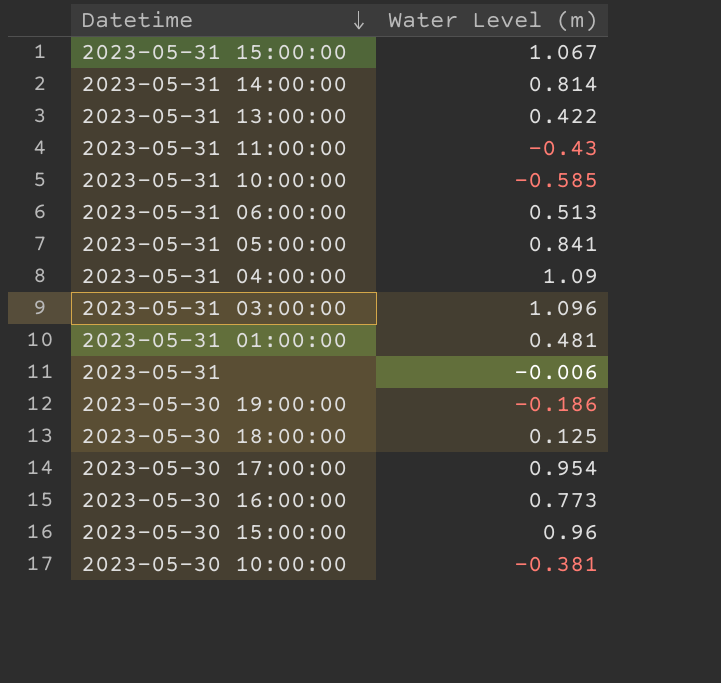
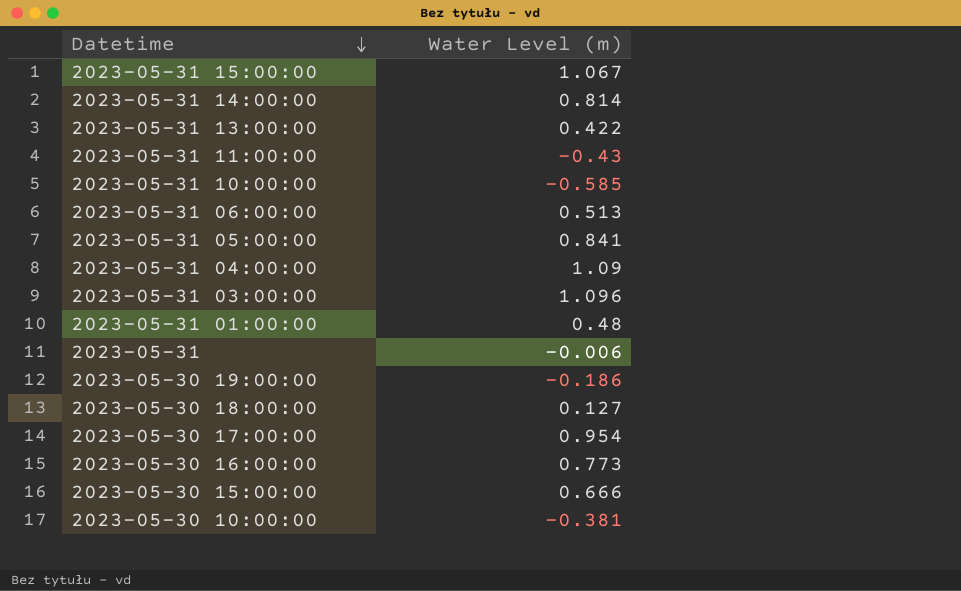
2023-05-31 01:00:00 | Water Level (m): 0.481 -> 0.48
2023-05-30 18:00:00 | Water Level (m): 0.125 -> 0.127
2023-05-30 15:00:00 | Water Level (m): 0.96 -> 0.666

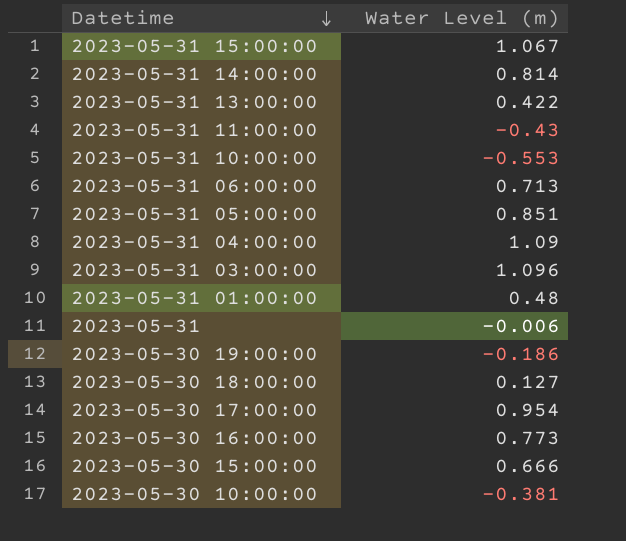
2023-05-31 10:00:00 | Water Level (m): -0.585 -> -0.553
2023-05-31 06:00:00 | Water Level (m): 0.513 -> 0.713
2023-05-31 05:00:00 | Water Level (m): 0.841 -> 0.851

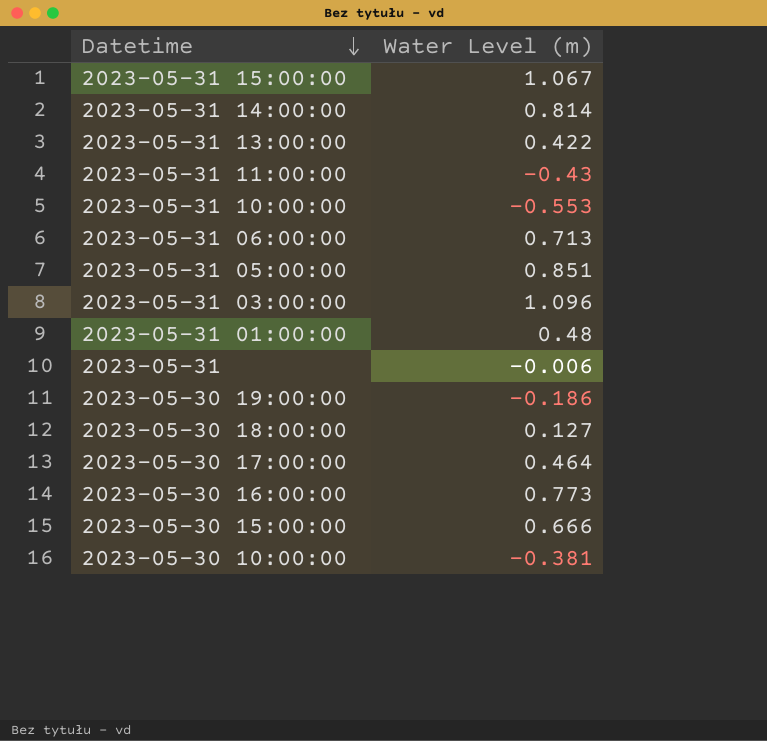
row 2023-05-31 04:00:00: 1.09 -> none
2023-05-30 17:00:00 | Water Level (m): 0.954 -> 0.464

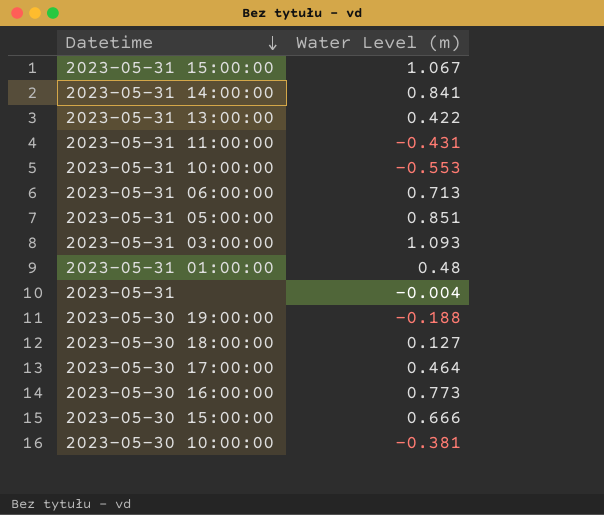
2023-05-31 14:00:00 | Water Level (m): 0.814 -> 0.841
2023-05-31 11:00:00 | Water Level (m): -0.43 -> -0.431
2023-05-31 03:00:00 | Water Level (m): 1.096 -> 1.093
2023-05-31 | Water Level (m): -0.006 -> -0.004
2023-05-30 19:00:00 | Water Level (m): -0.186 -> -0.188

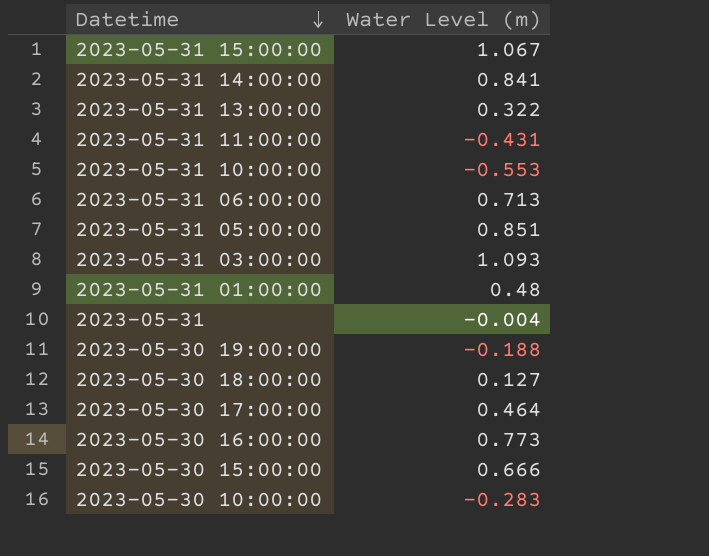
2023-05-31 13:00:00 | Water Level (m): 0.422 -> 0.322
2023-05-30 10:00:00 | Water Level (m): -0.381 -> -0.283

